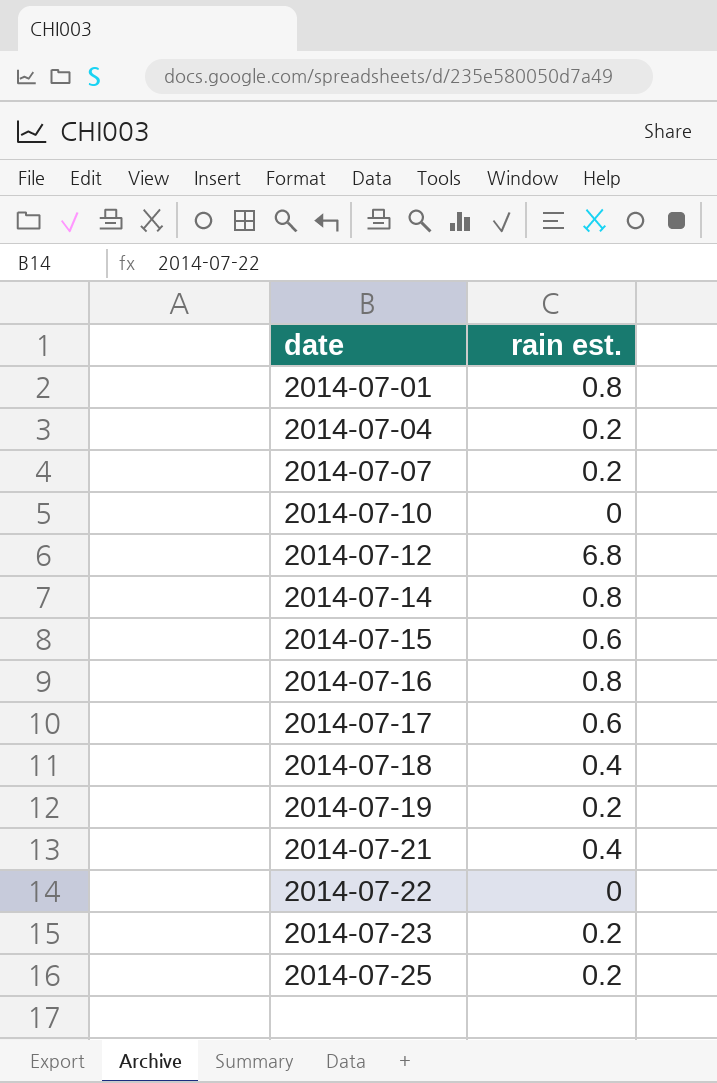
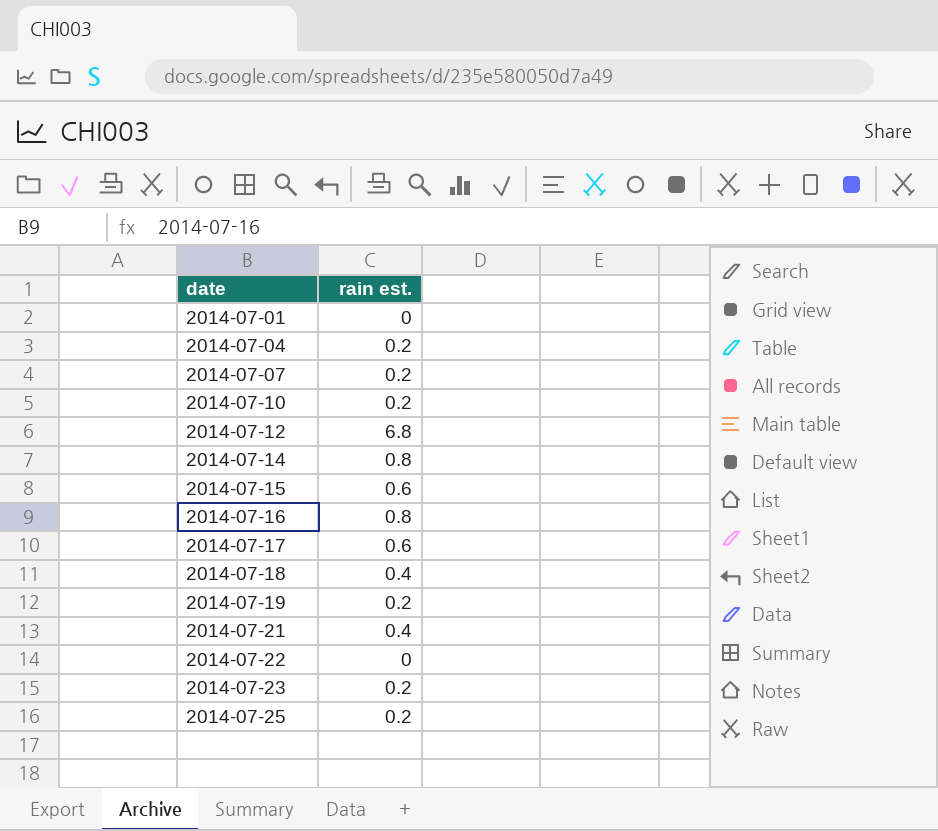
2014-07-01 | rain est.: 0.8 -> 0
2014-07-10 | rain est.: 0 -> 0.2

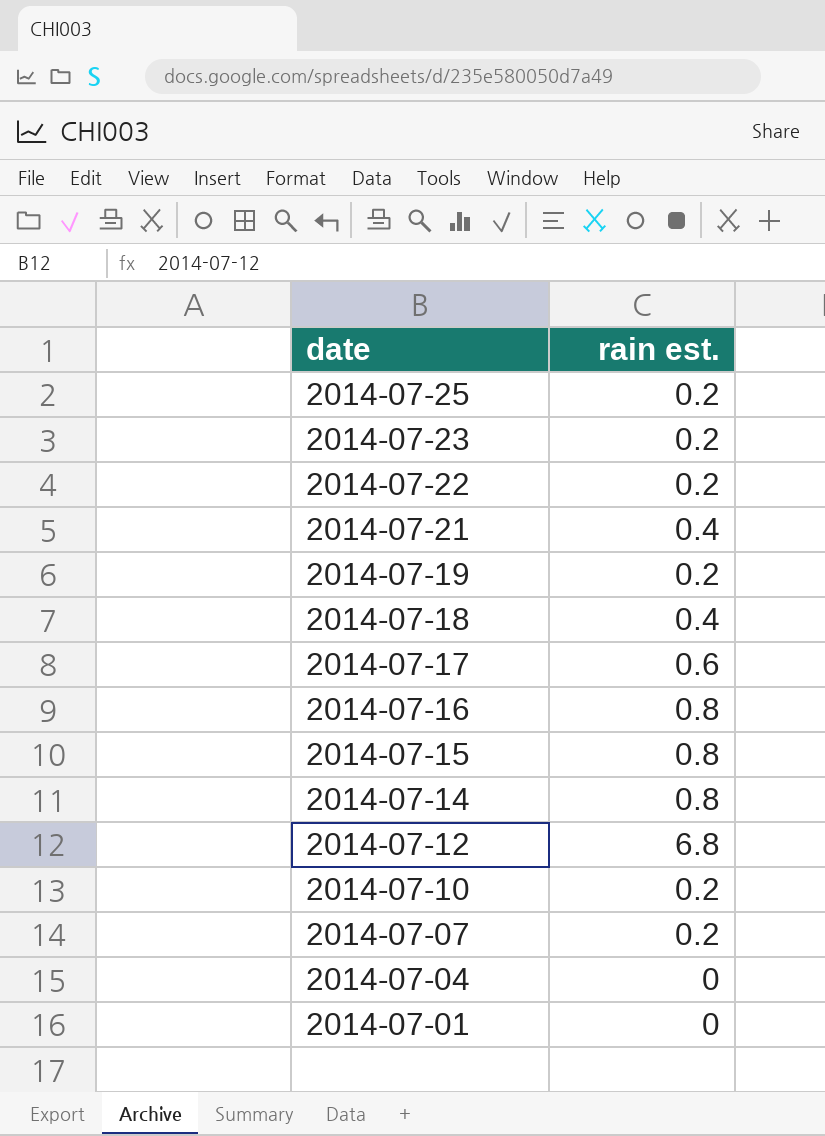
row order: date ascending -> date descending
2014-07-22 | rain est.: 0 -> 0.2
2014-07-15 | rain est.: 0.6 -> 0.8
2014-07-04 | rain est.: 0.2 -> 0

